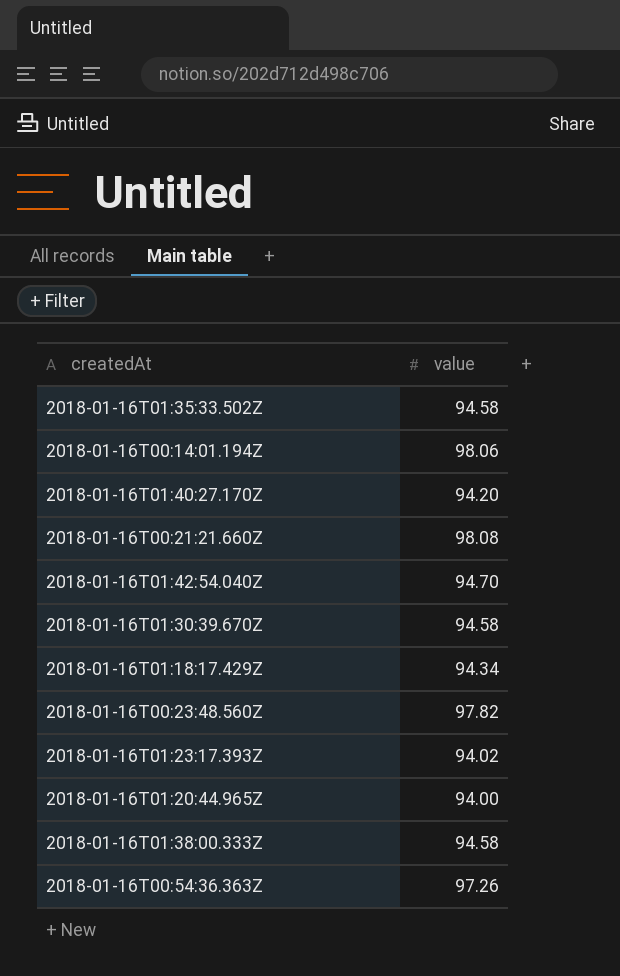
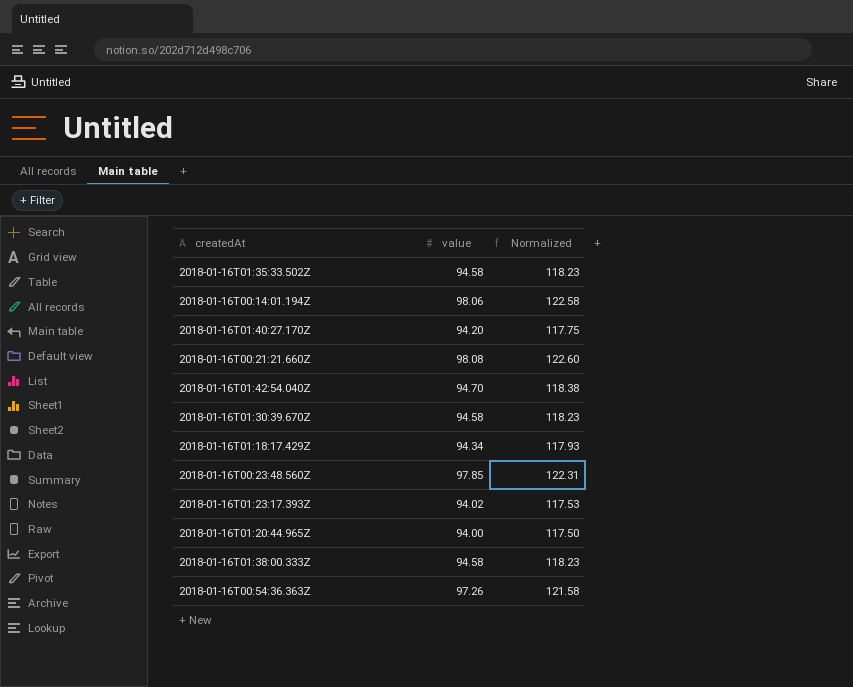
column Normalized | formula: none -> [value] * 1.25
2018-01-16T00:23:48.560Z | value: 97.82 -> 97.85

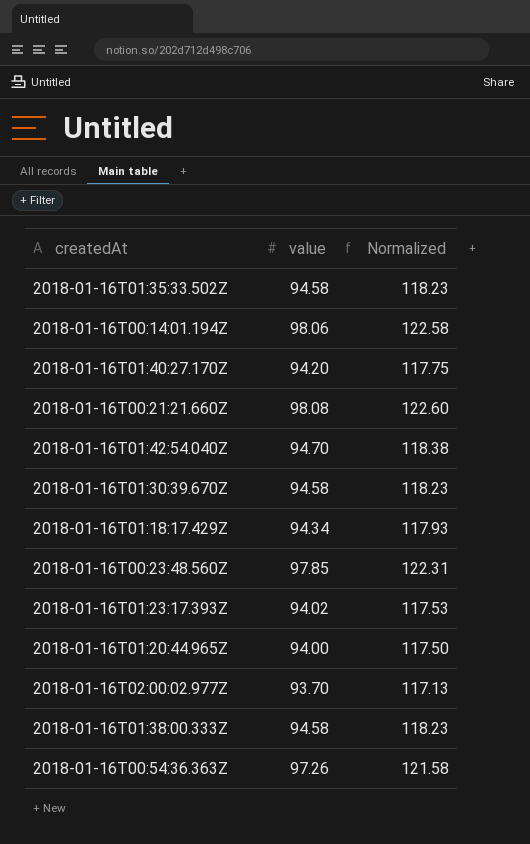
row 2018-01-16T02:00:02.977Z: none -> 93.70 | 117.13

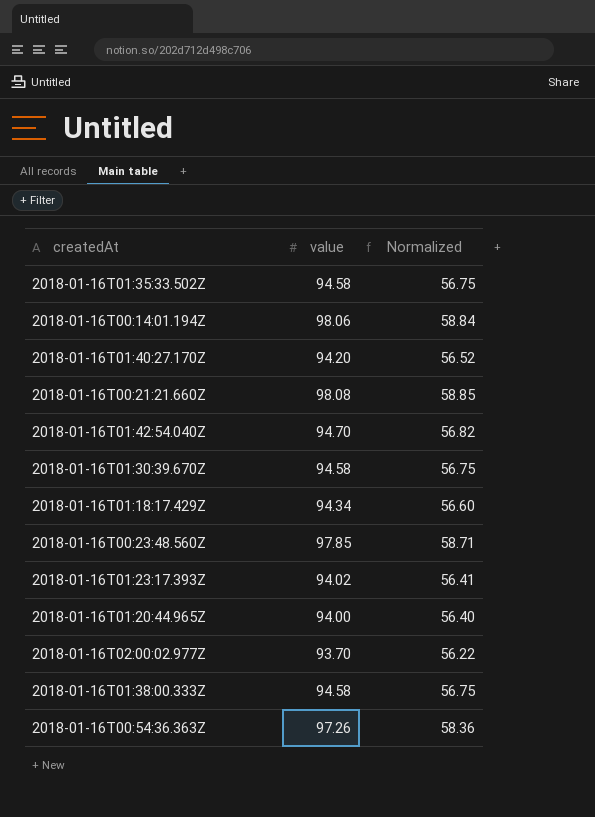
column Normalized | formula: [value] * 1.25 -> [value] * 0.6

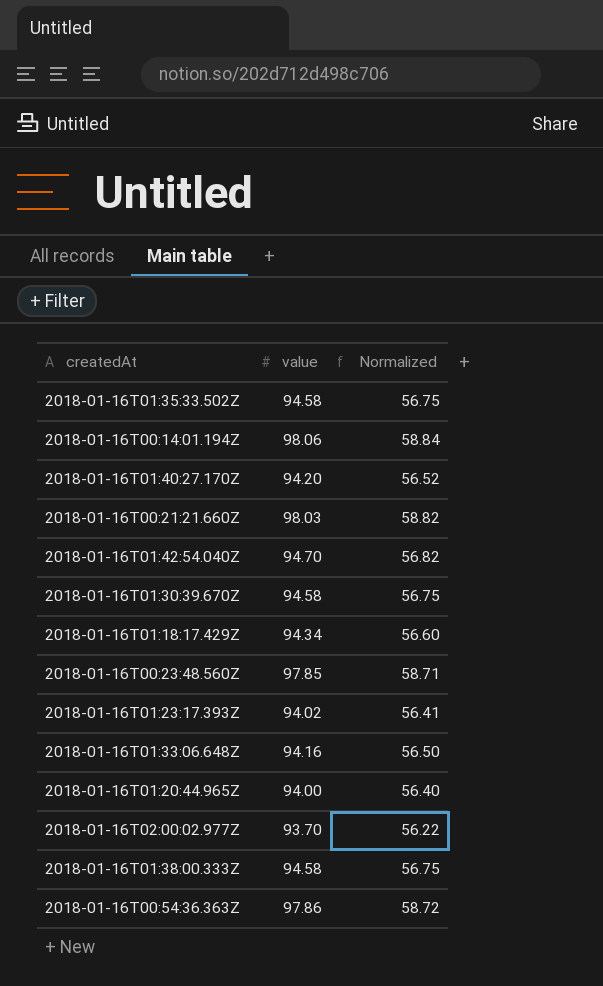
2018-01-16T00:21:21.660Z | value: 98.08 -> 98.03
2018-01-16T00:21:21.660Z | Normalized: 58.85 -> 58.82
row 2018-01-16T01:33:06.648Z: none -> 94.16 | 56.50
2018-01-16T00:54:36.363Z | value: 97.26 -> 97.86
2018-01-16T00:54:36.363Z | Normalized: 58.36 -> 58.72

